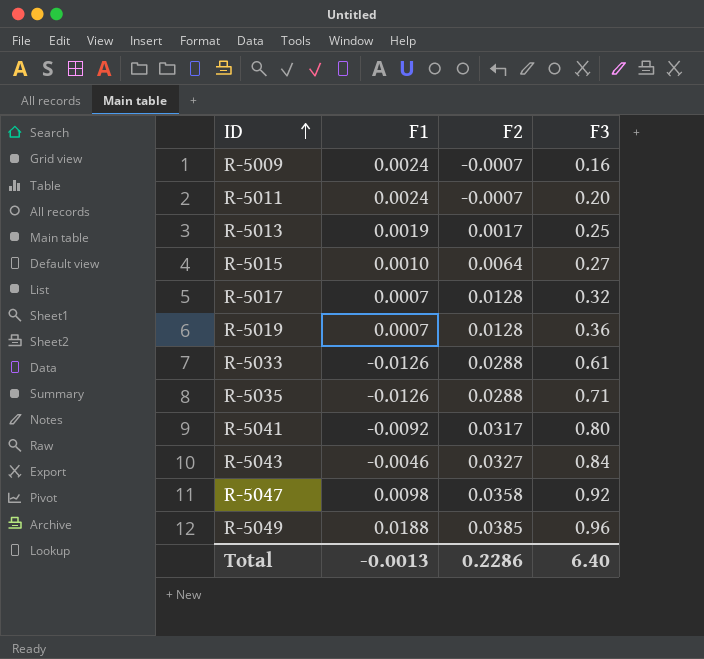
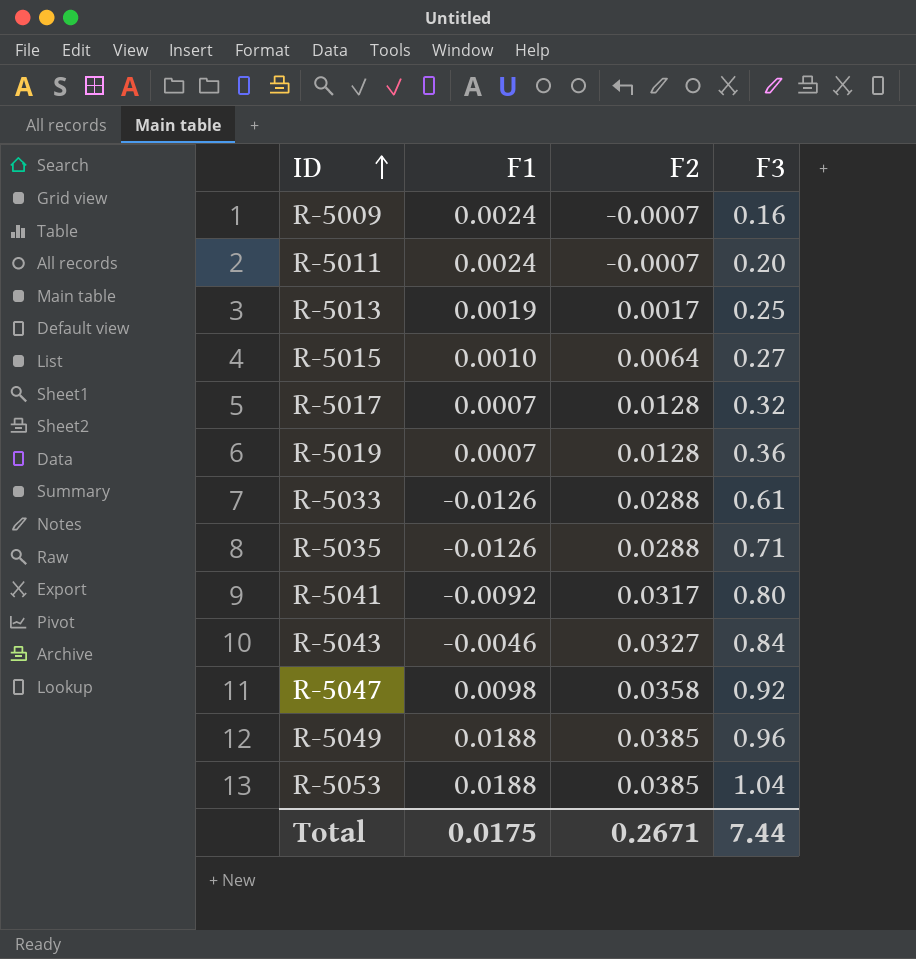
row R-5053: none -> 0.0188 | 0.0385 | 1.04
Total | F1: -0.0013 -> 0.0175
Total | F2: 0.2286 -> 0.2671
Total | F3: 6.40 -> 7.44

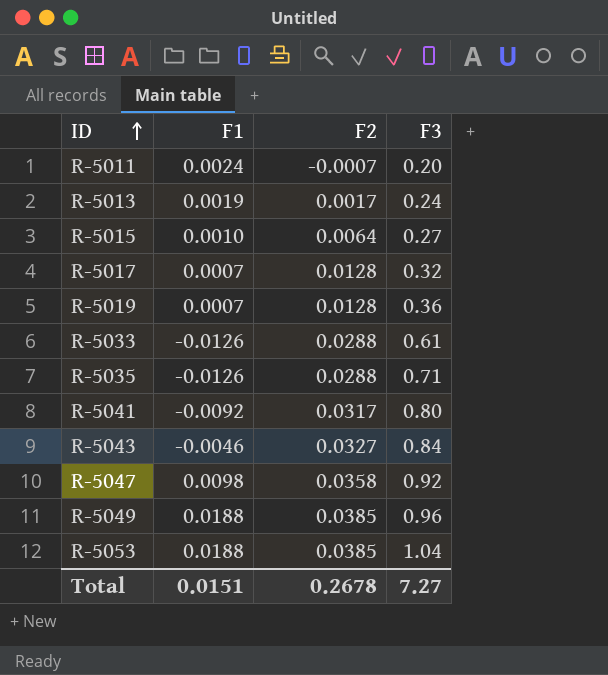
row R-5009: 0.0024 | -0.0007 | 0.16 -> none
R-5013 | F3: 0.25 -> 0.24
Total | F1: 0.0175 -> 0.0151
Total | F2: 0.2671 -> 0.2678
Total | F3: 7.44 -> 7.27

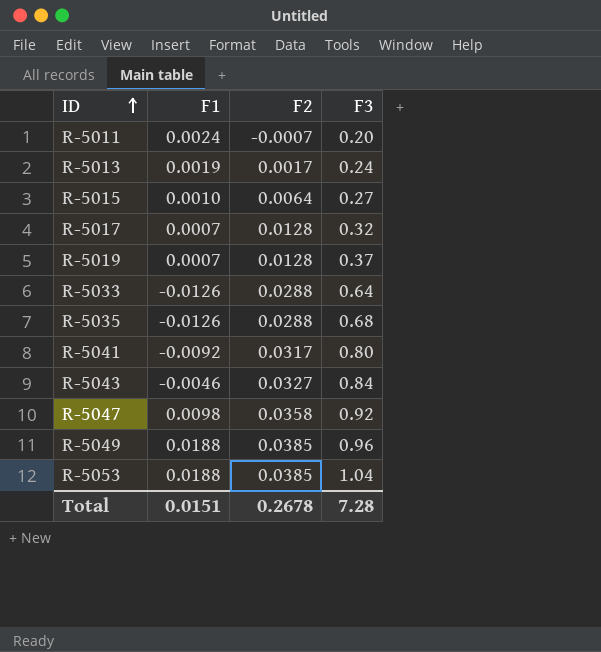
R-5019 | F3: 0.36 -> 0.37
R-5033 | F3: 0.61 -> 0.64
R-5035 | F3: 0.71 -> 0.68
Total | F3: 7.27 -> 7.28

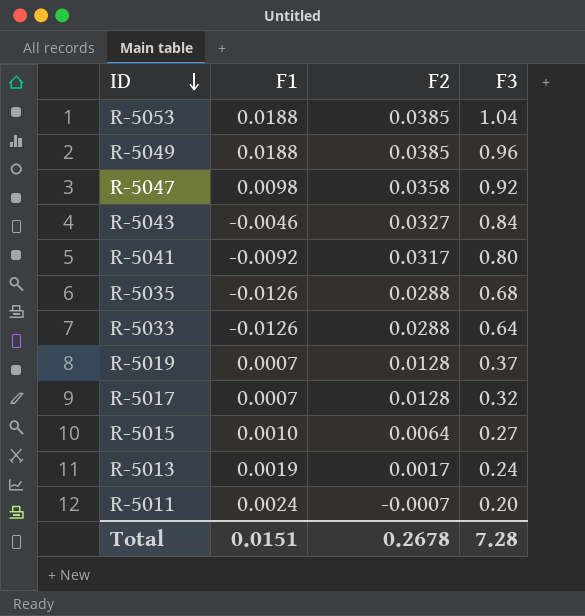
row order: ID ascending -> ID descending

